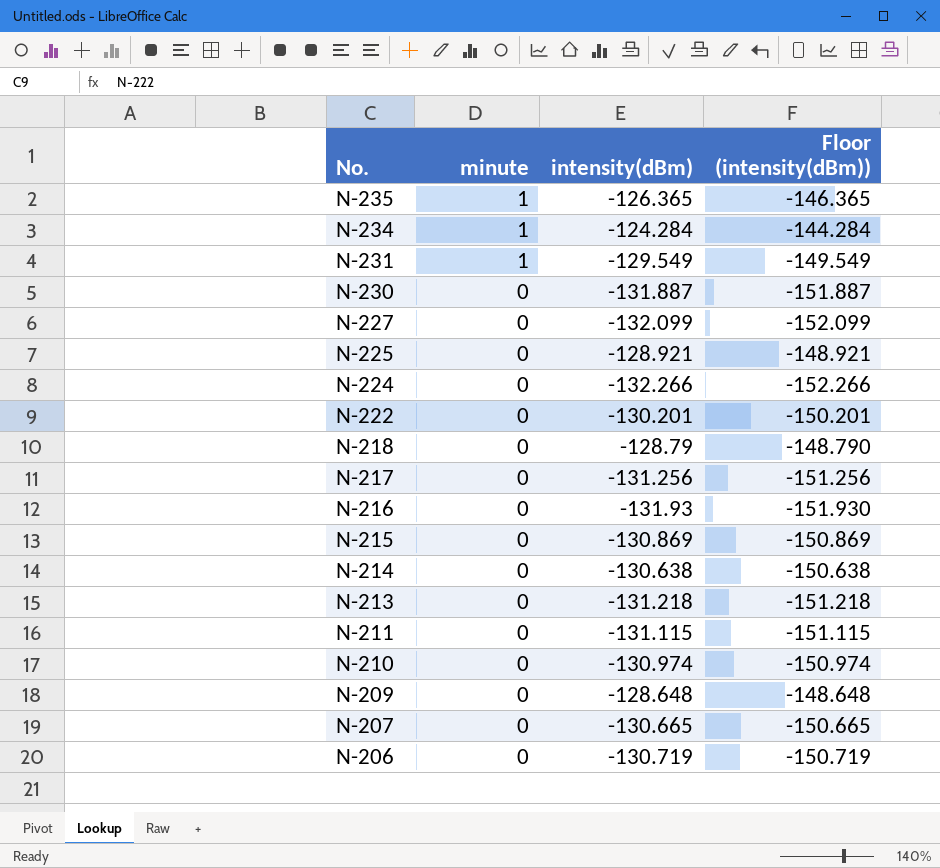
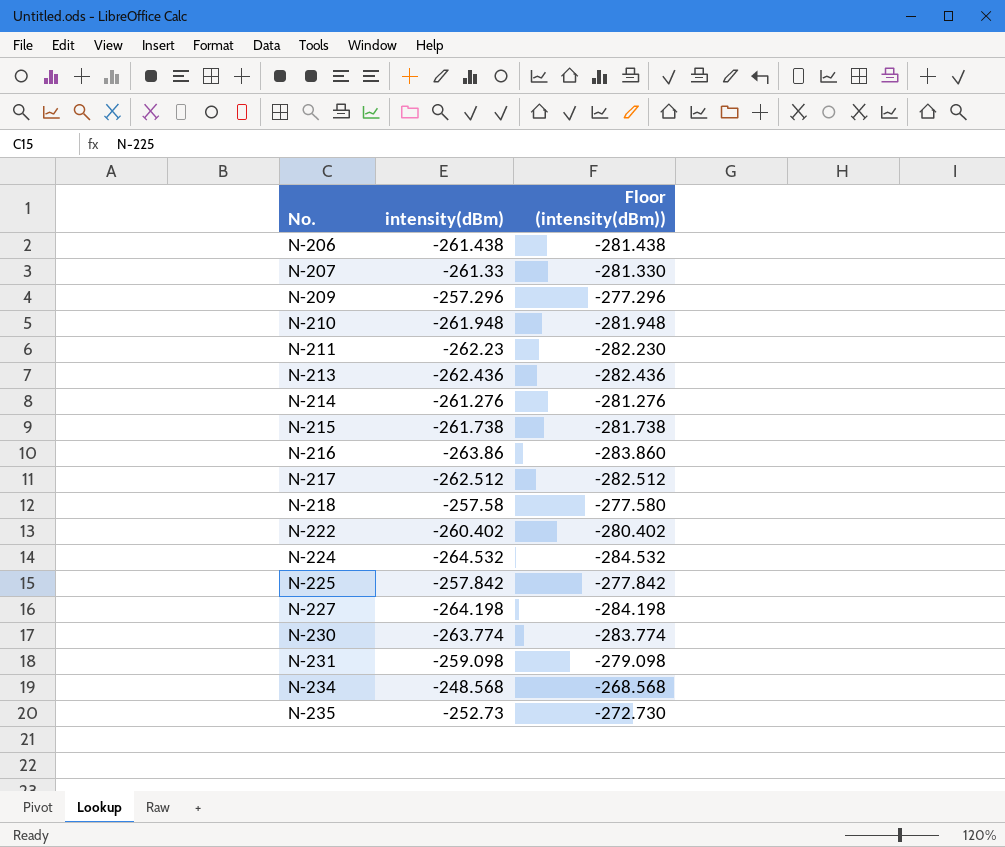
row order: No. descending -> No. ascending
column minute | position: 2 -> none
N-206 | intensity(dBm): -130.719 -> -261.438
N-206 | Floor (intensity(dBm)): -150.719 -> -281.438
N-207 | intensity(dBm): -130.665 -> -261.33
N-207 | Floor (intensity(dBm)): -150.665 -> -281.330
N-209 | intensity(dBm): -128.648 -> -257.296
N-209 | Floor (intensity(dBm)): -148.648 -> -277.296
N-210 | intensity(dBm): -130.974 -> -261.948
N-210 | Floor (intensity(dBm)): -150.974 -> -281.948
N-211 | intensity(dBm): -131.115 -> -262.23
N-211 | Floor (intensity(dBm)): -151.115 -> -282.230
N-213 | intensity(dBm): -131.218 -> -262.436
N-213 | Floor (intensity(dBm)): -151.218 -> -282.436
N-214 | intensity(dBm): -130.638 -> -261.276
N-214 | Floor (intensity(dBm)): -150.638 -> -281.276
N-215 | intensity(dBm): -130.869 -> -261.738
N-215 | Floor (intensity(dBm)): -150.869 -> -281.738
N-216 | intensity(dBm): -131.93 -> -263.86
N-216 | Floor (intensity(dBm)): -151.930 -> -283.860
N-217 | intensity(dBm): -131.256 -> -262.512
N-217 | Floor (intensity(dBm)): -151.256 -> -282.512
N-218 | intensity(dBm): -128.79 -> -257.58
N-218 | Floor (intensity(dBm)): -148.790 -> -277.580
N-222 | intensity(dBm): -130.201 -> -260.402
N-222 | Floor (intensity(dBm)): -150.201 -> -280.402
N-224 | intensity(dBm): -132.266 -> -264.532
N-224 | Floor (intensity(dBm)): -152.266 -> -284.532
N-225 | intensity(dBm): -128.921 -> -257.842
N-225 | Floor (intensity(dBm)): -148.921 -> -277.842
N-227 | intensity(dBm): -132.099 -> -264.198
N-227 | Floor (intensity(dBm)): -152.099 -> -284.198
N-230 | intensity(dBm): -131.887 -> -263.774
N-230 | Floor (intensity(dBm)): -151.887 -> -283.774
N-231 | intensity(dBm): -129.549 -> -259.098
N-231 | Floor (intensity(dBm)): -149.549 -> -279.098
N-234 | intensity(dBm): -124.284 -> -248.568
N-234 | Floor (intensity(dBm)): -144.284 -> -268.568
N-235 | intensity(dBm): -126.365 -> -252.73
N-235 | Floor (intensity(dBm)): -146.365 -> -272.730

